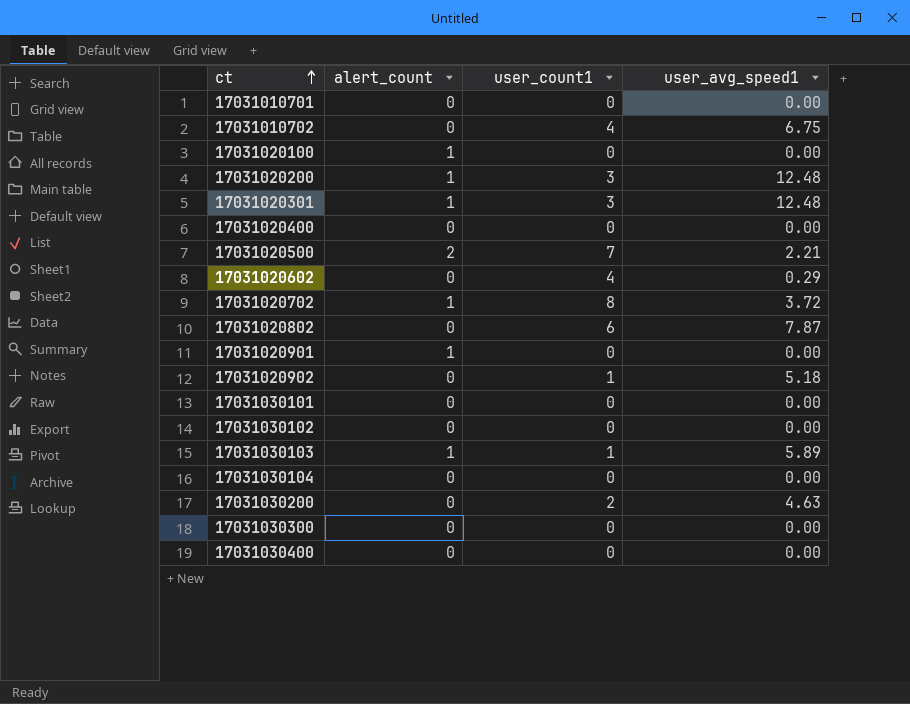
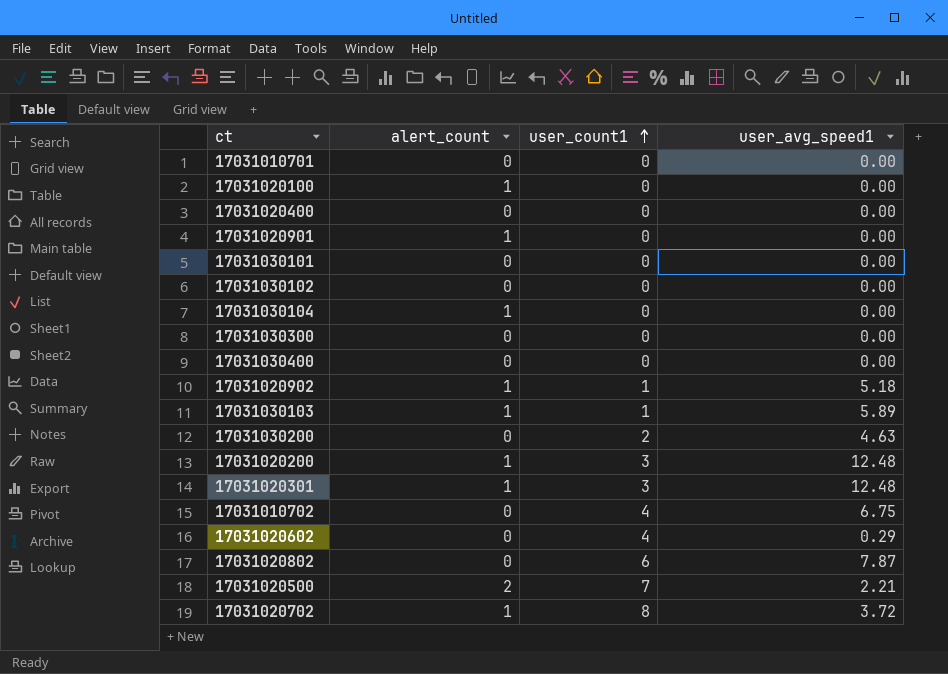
row order: ct ascending -> user_count1 ascending
17031030104 | alert_count: 0 -> 1
17031020902 | alert_count: 0 -> 1

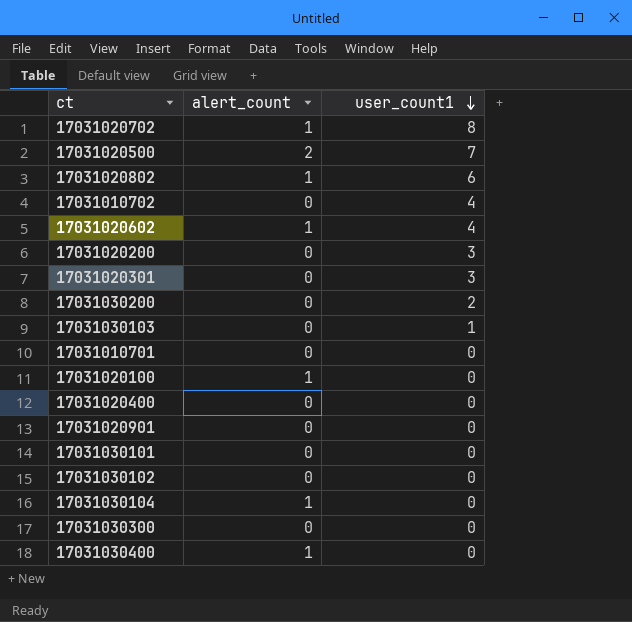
row order: user_count1 ascending -> user_count1 descending
column user_avg_speed1 | position: 4 -> none
row 17031020902: 1 | 1 | 5.18 -> none
17031020802 | alert_count: 0 -> 1
17031020602 | alert_count: 0 -> 1
17031020200 | alert_count: 1 -> 0
17031020301 | alert_count: 1 -> 0
17031030103 | alert_count: 1 -> 0
17031020901 | alert_count: 1 -> 0
17031030400 | alert_count: 0 -> 1

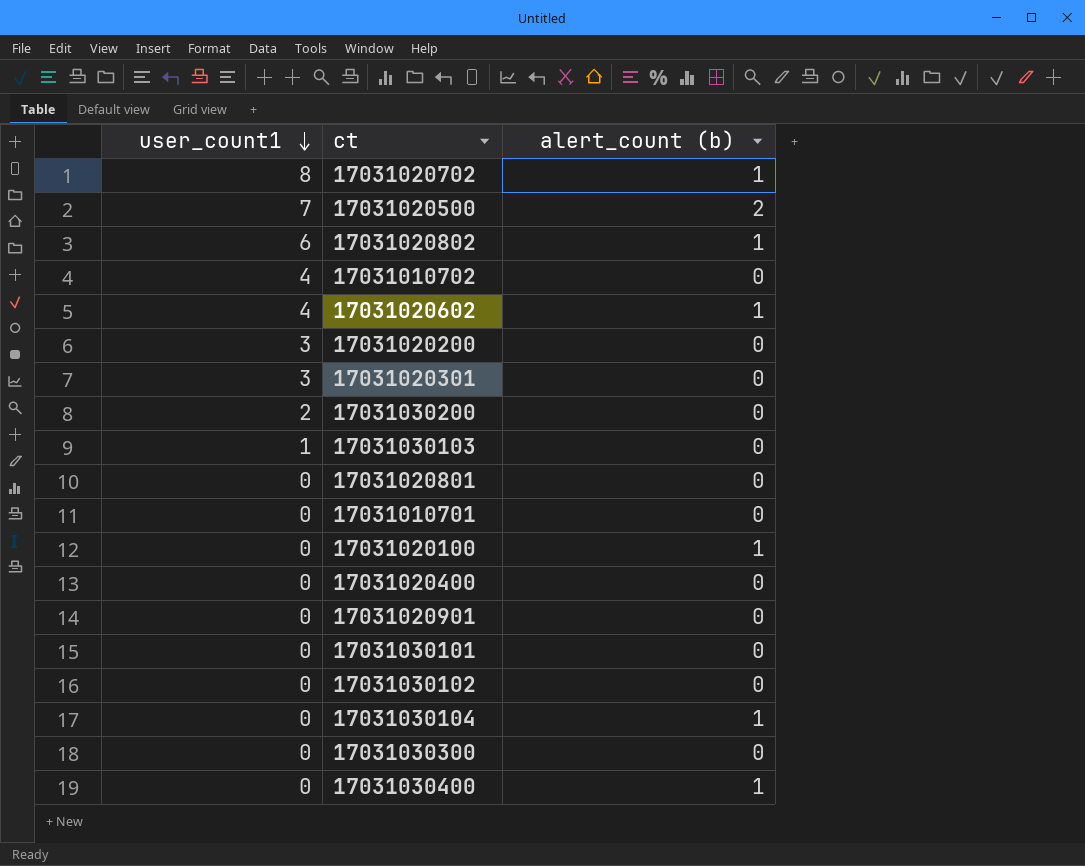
column user_count1 | position: 3 -> 1
column name: alert_count -> alert_count (b)
row 17031020801: none -> 0 | 0

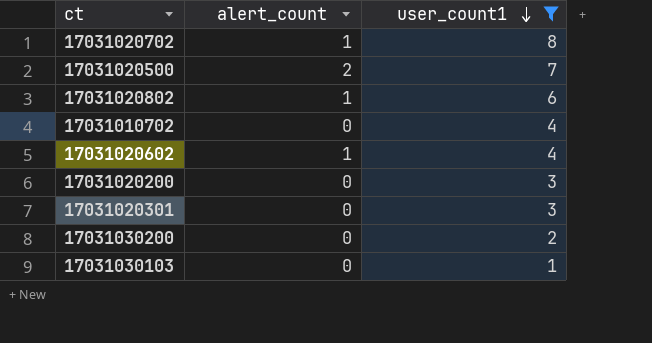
filter: none -> user_count1 != 0
column name: alert_count (b) -> alert_count
column user_count1 | position: 1 -> 3

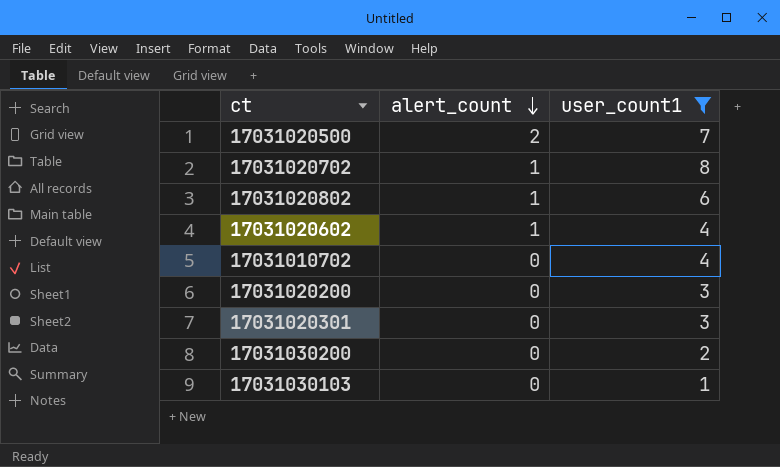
row order: user_count1 descending -> alert_count descending

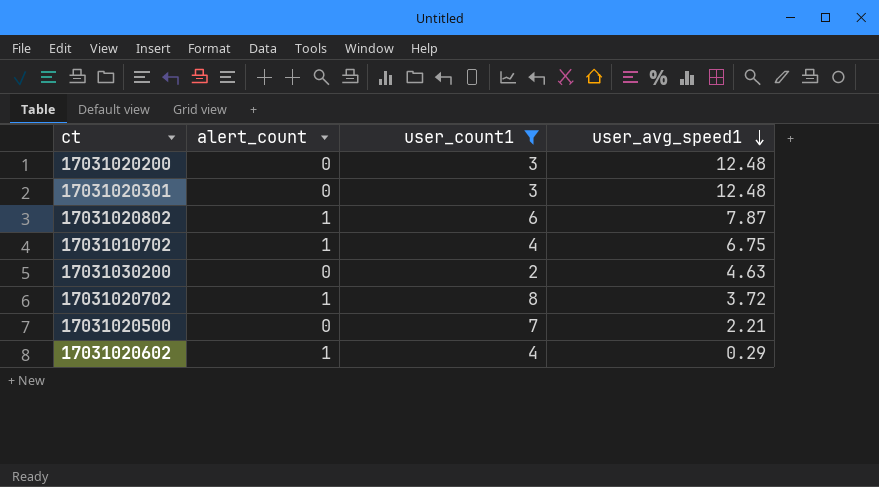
row order: alert_count descending -> user_avg_speed1 descending
column user_avg_speed1 | position: none -> 4
row 17031030103: 0 | 1 -> none
17031010702 | alert_count: 0 -> 1
17031020500 | alert_count: 2 -> 0

